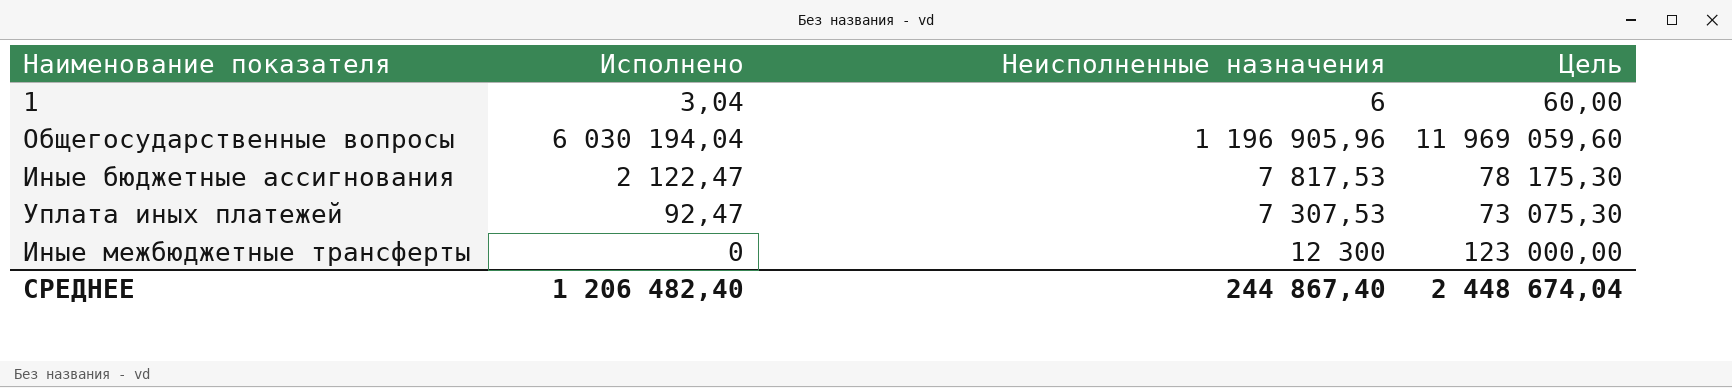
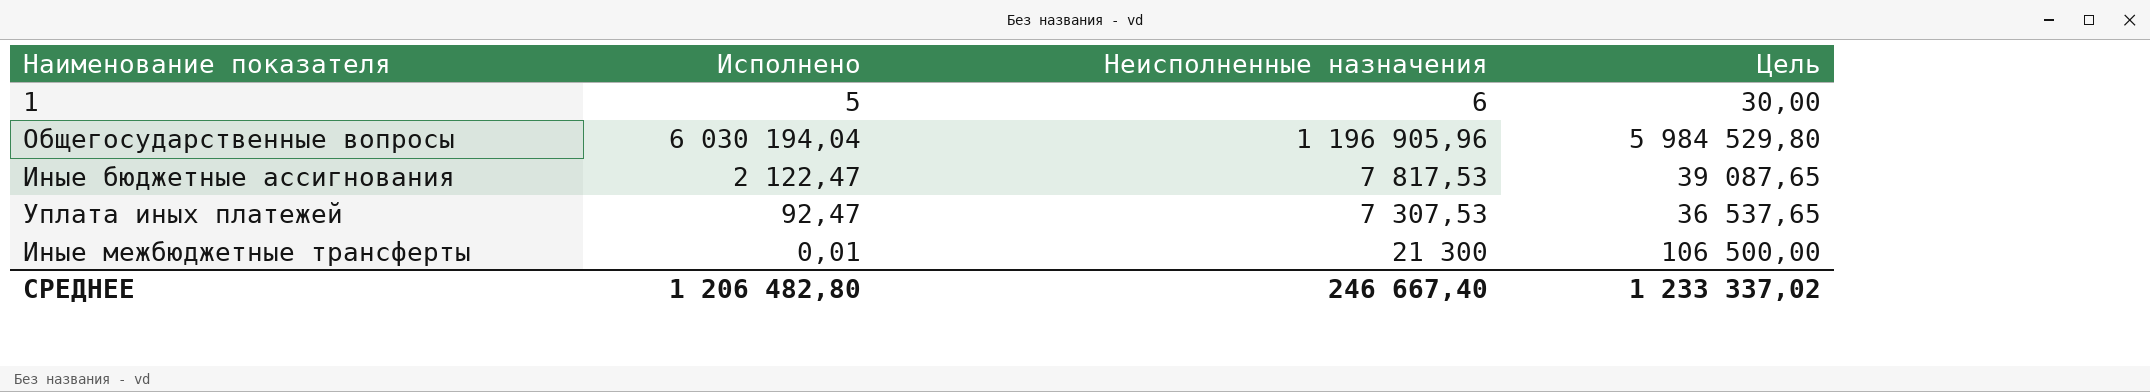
column Цель | formula: [Неисполненные назначения] * 10 -> [Неисполненные назначения] * 5
1 | Исполнено: 3,04 -> 5
Иные межбюджетные трансферты | Исполнено: 0 -> 0,01
Иные межбюджетные трансферты | Неисполненные назначения: 12 300 -> 21 300
СРЕДНЕЕ | Исполнено: 1 206 482,40 -> 1 206 482,80
СРЕДНЕЕ | Неисполненные назначения: 244 867,40 -> 246 667,40
СРЕДНЕЕ | Цель: 2 448 674,04 -> 1 233 337,02

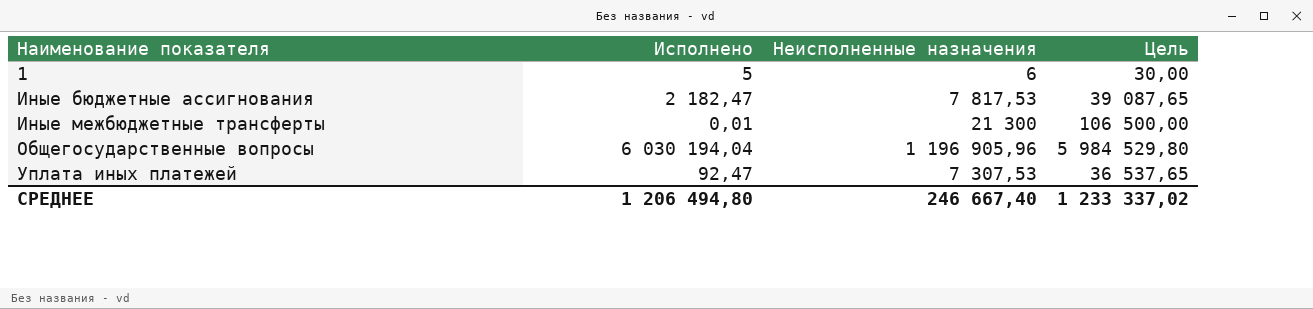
row order: none -> Наименование показателя ascending
Иные бюджетные ассигнования | Исполнено: 2 122,47 -> 2 182,47
СРЕДНЕЕ | Исполнено: 1 206 482,80 -> 1 206 494,80

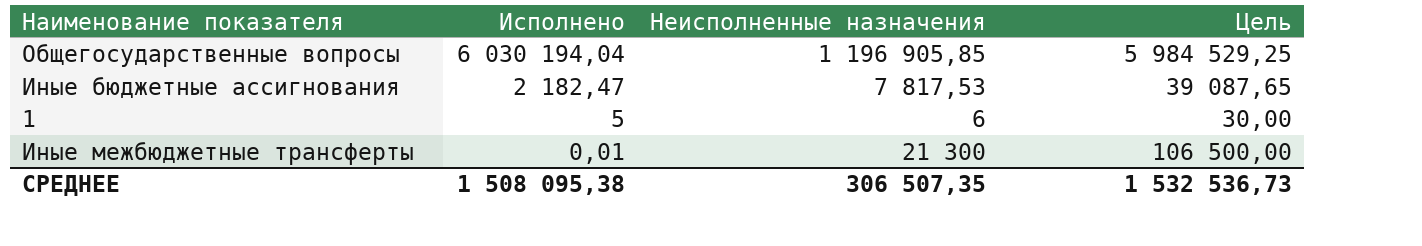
row order: Наименование показателя ascending -> Исполнено descending
row Уплата иных платежей: 92,47 | 7 307,53 | 36 537,65 -> none
Общегосударственные вопросы | Неисполненные назначения: 1 196 905,96 -> 1 196 905,85
Общегосударственные вопросы | Цель: 5 984 529,80 -> 5 984 529,25
СРЕДНЕЕ | Исполнено: 1 206 494,80 -> 1 508 095,38
СРЕДНЕЕ | Неисполненные назначения: 246 667,40 -> 306 507,35
СРЕДНЕЕ | Цель: 1 233 337,02 -> 1 532 536,73

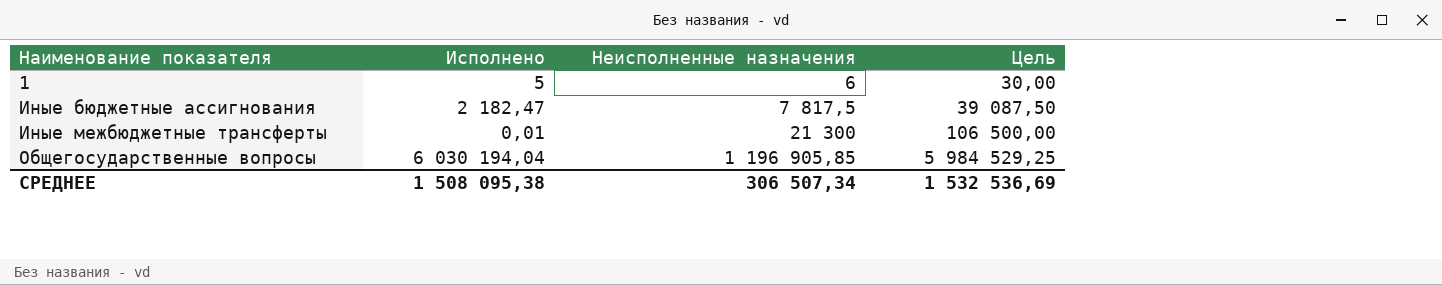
row order: Исполнено descending -> Наименование показателя ascending
Иные бюджетные ассигнования | Неисполненные назначения: 7 817,53 -> 7 817,5
Иные бюджетные ассигнования | Цель: 39 087,65 -> 39 087,50
СРЕДНЕЕ | Неисполненные назначения: 306 507,35 -> 306 507,34
СРЕДНЕЕ | Цель: 1 532 536,73 -> 1 532 536,69

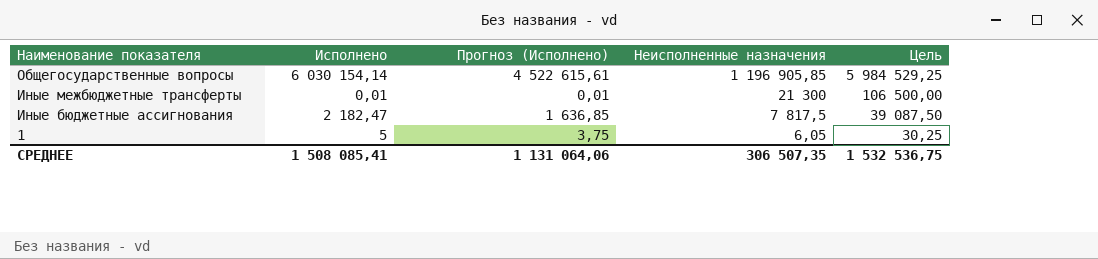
row order: Наименование показателя ascending -> Наименование показателя descending
column Прогноз (Исполнено) | formula: none -> [Исполнено] * 0,75
Общегосударственные вопросы | Исполнено: 6 030 194,04 -> 6 030 154,14
1 | Неисполненные назначения: 6 -> 6,05
1 | Цель: 30,00 -> 30,25
СРЕДНЕЕ | Исполнено: 1 508 095,38 -> 1 508 085,41
СРЕДНЕЕ | Неисполненные назначения: 306 507,34 -> 306 507,35
СРЕДНЕЕ | Цель: 1 532 536,69 -> 1 532 536,75

